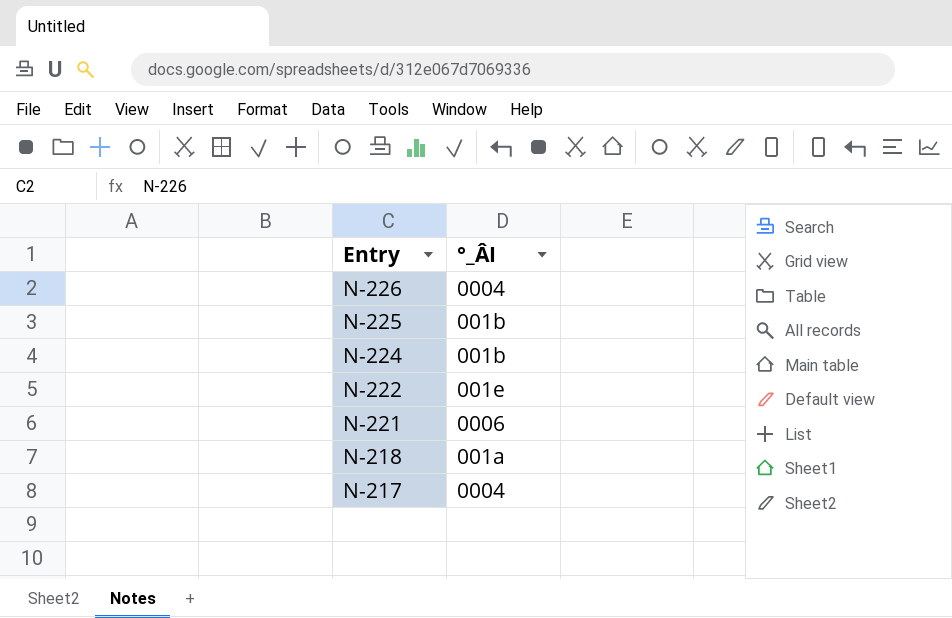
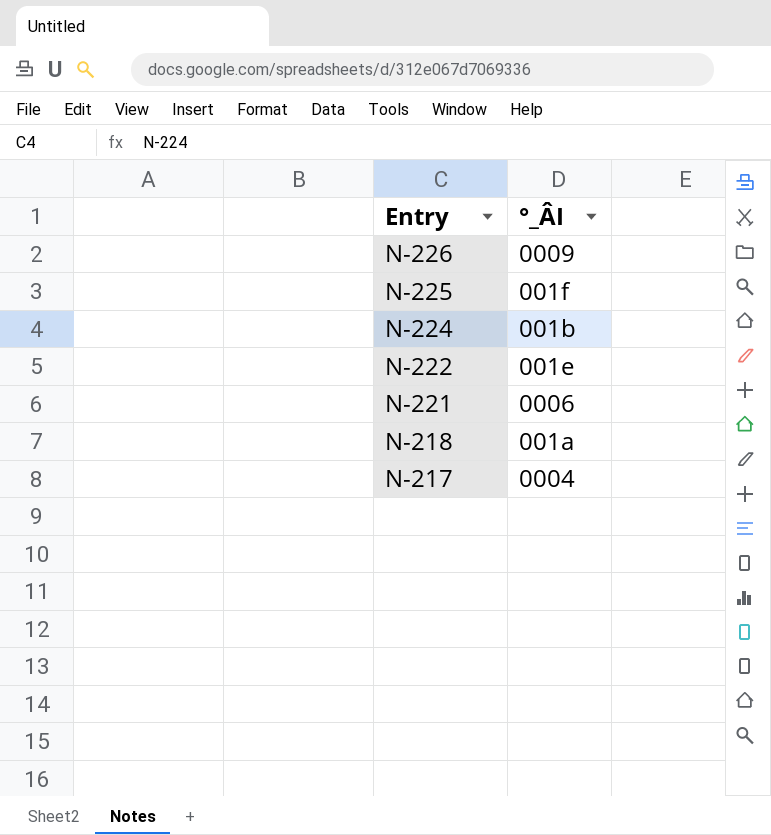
N-226 | °_ÂI: 0004 -> 0009
N-225 | °_ÂI: 001b -> 001f

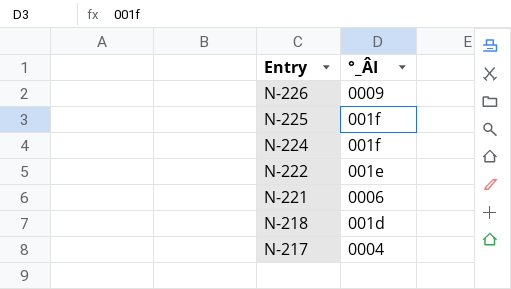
N-224 | °_ÂI: 001b -> 001f
N-218 | °_ÂI: 001a -> 001d

